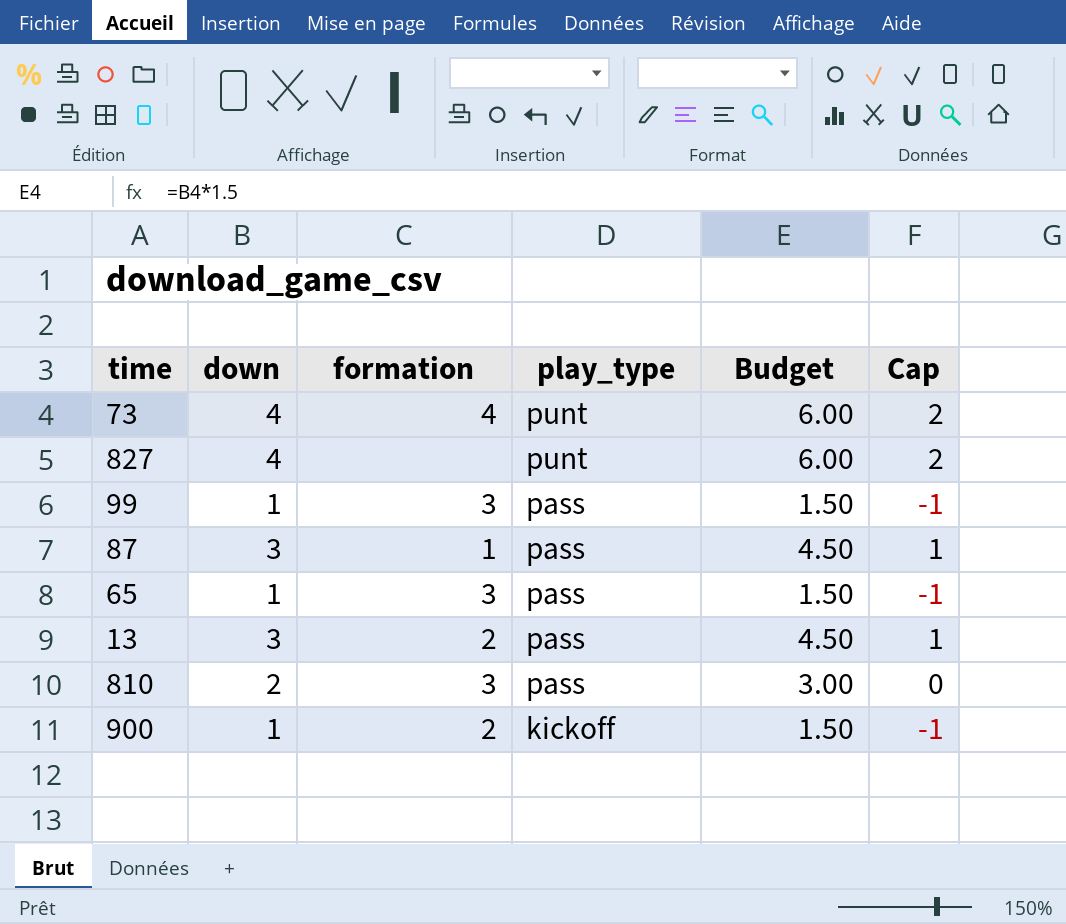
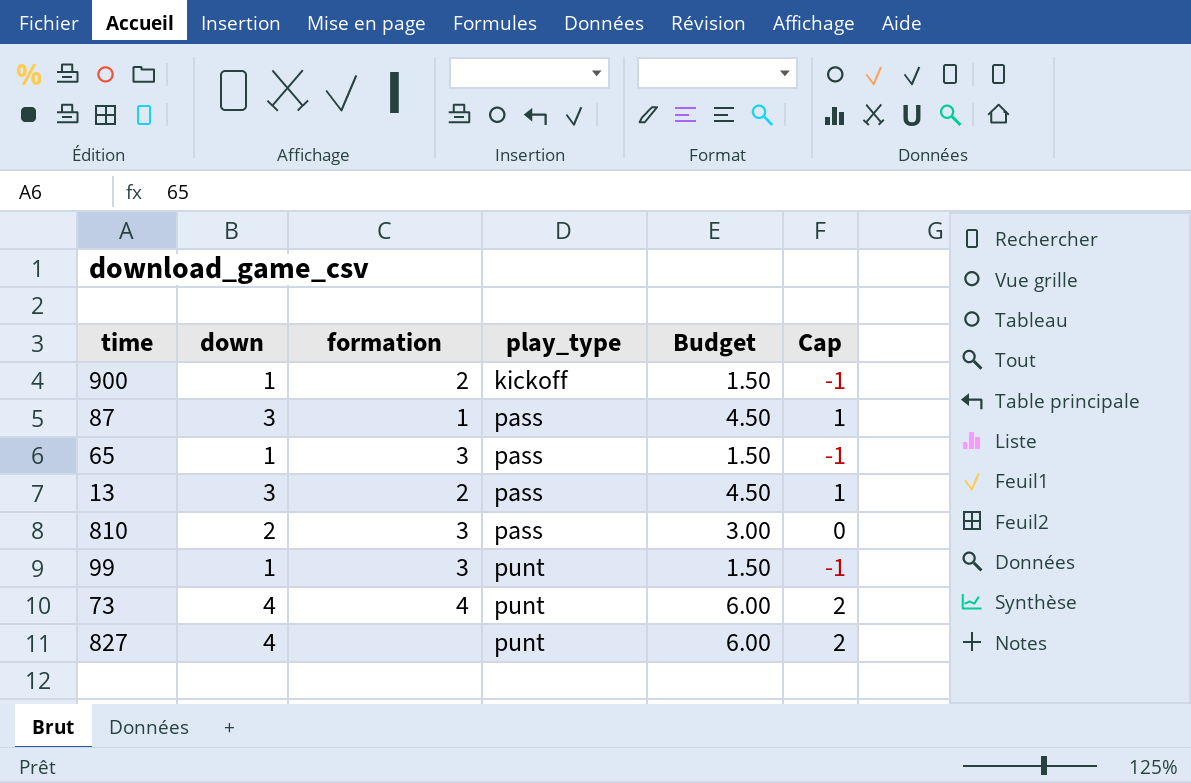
row order: play_type descending -> play_type ascending
99 | play_type: pass -> punt

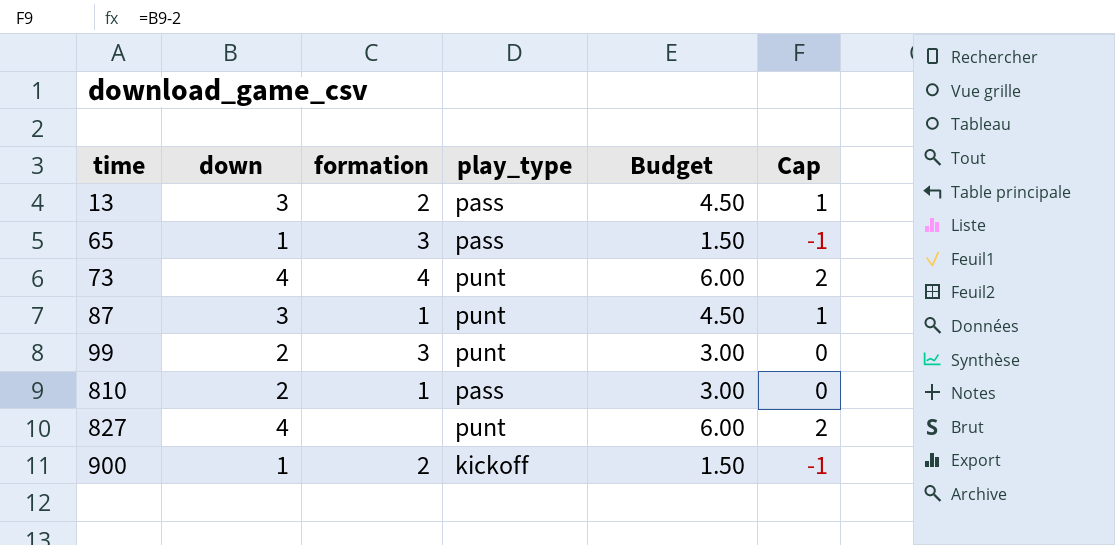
row order: play_type ascending -> time ascending
87 | play_type: pass -> punt
99 | down: 1 -> 2
99 | Budget: 1.50 -> 3.00
99 | Cap: -1 -> 0
810 | formation: 3 -> 1

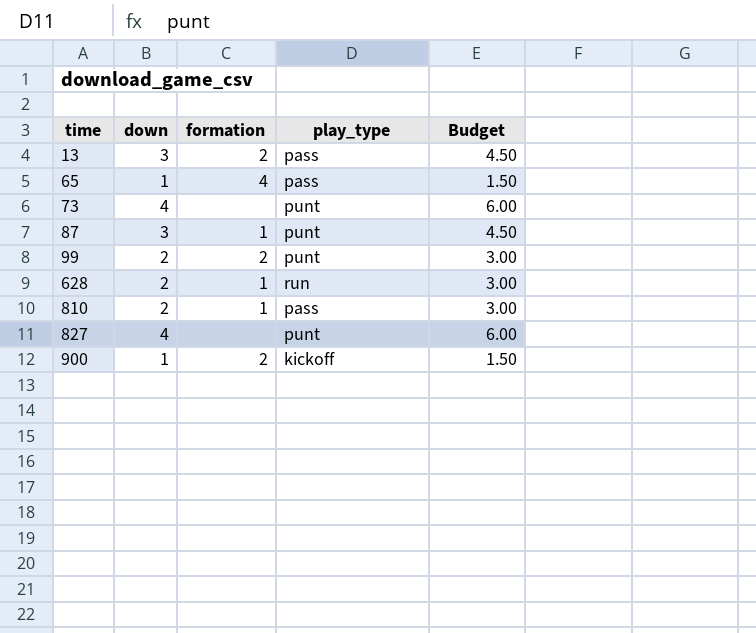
column Cap | formula: [down] - 2 -> none
65 | formation: 3 -> 4
73 | formation: 4 -> none
99 | formation: 3 -> 2
row 628: none -> 2 | 1 | run | 3.00

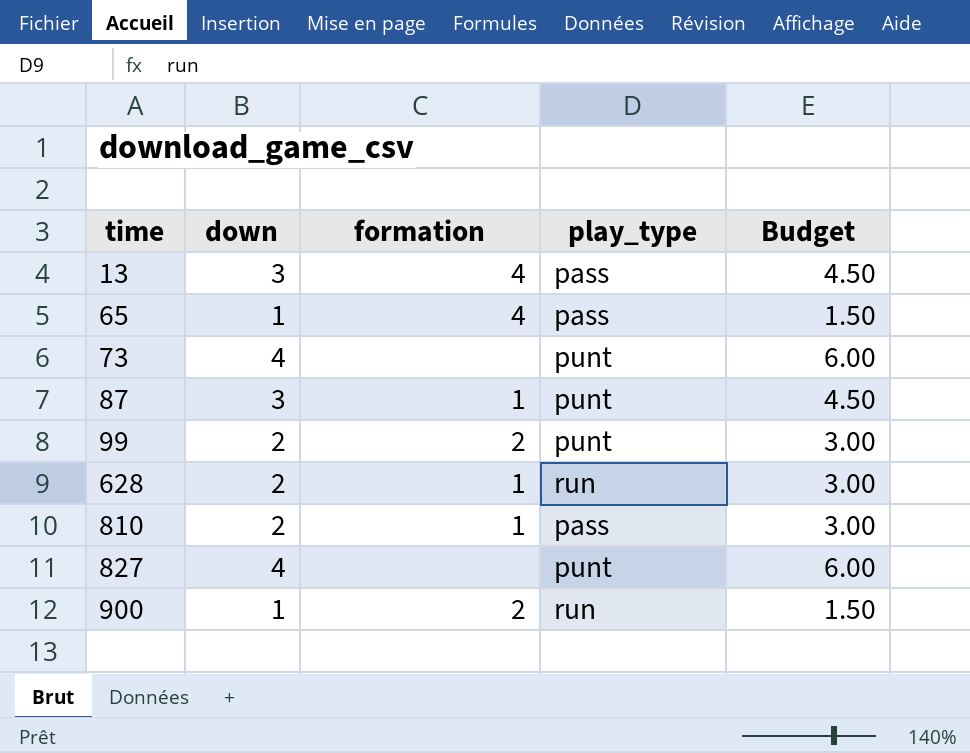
13 | formation: 2 -> 4
900 | play_type: kickoff -> run

